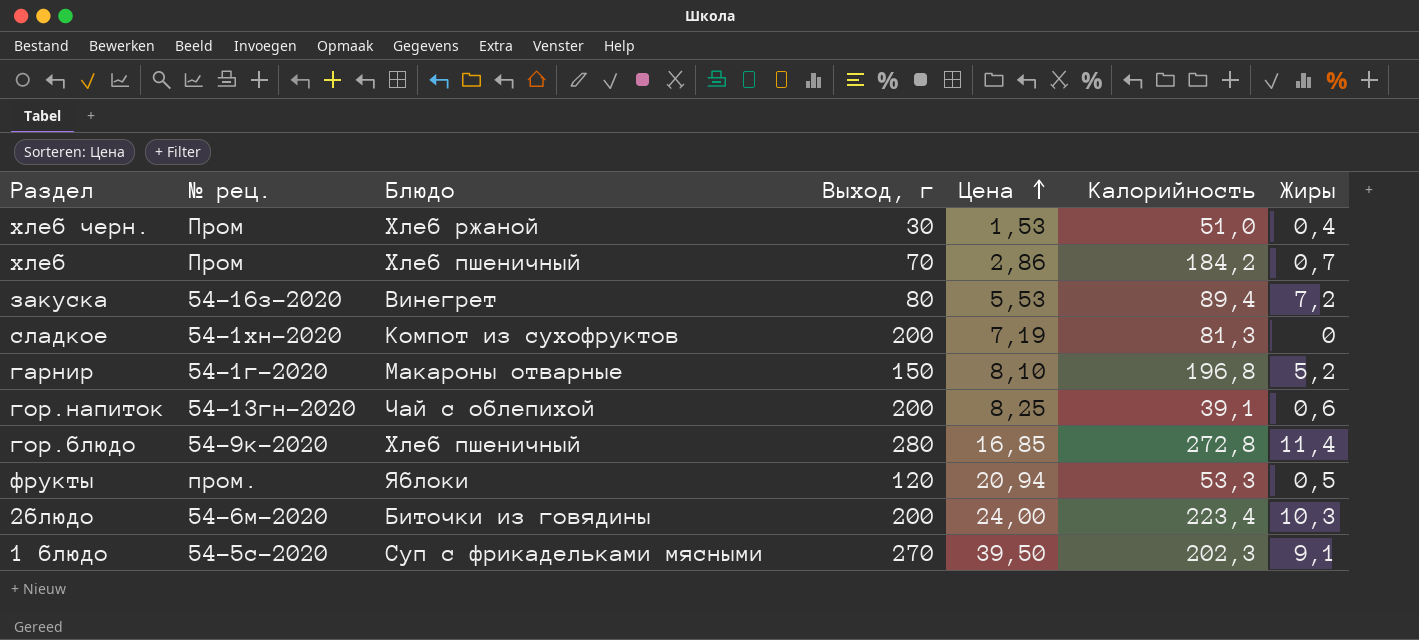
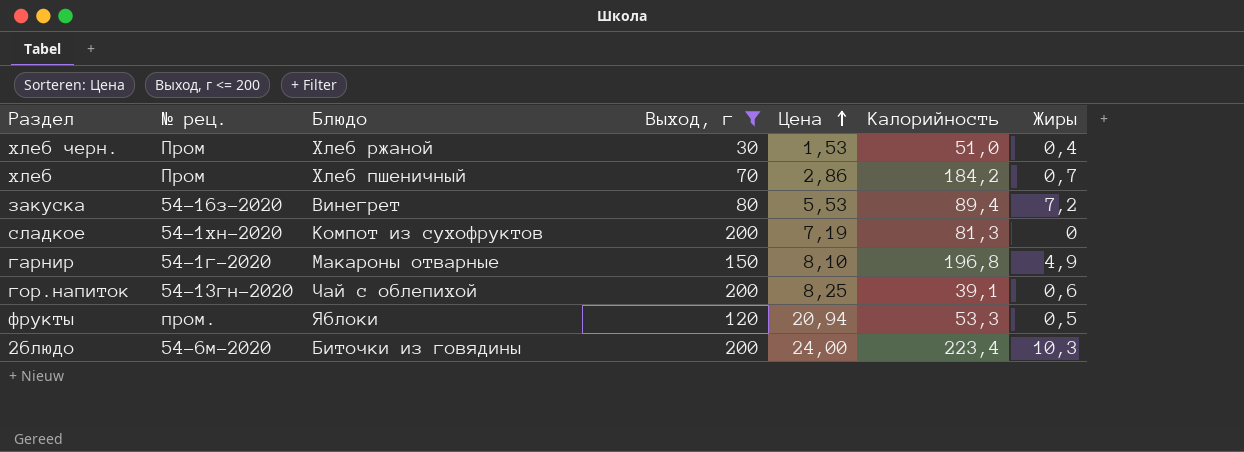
filter: none -> Выход, г <= 200
гарнир | Жиры: 5,2 -> 4,9

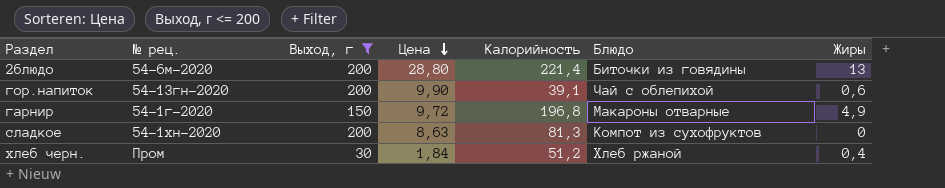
row order: Цена ascending -> Цена descending
column Блюдо | position: 3 -> 6
row хлеб: Пром | Хлеб пшеничный | 70 | 2,86 | 184,2 | 0,7 -> none
row закуска: 54-16з-2020 | Винегрет | 80 | 5,53 | 89,4 | 7,2 -> none
row фрукты: пром. | Яблоки | 120 | 20,94 | 53,3 | 0,5 -> none
2блюдо | Цена: 24,00 -> 28,80
2блюдо | Калорийность: 223,4 -> 221,4
2блюдо | Жиры: 10,3 -> 13
гор.напиток | Цена: 8,25 -> 9,90
гарнир | Цена: 8,10 -> 9,72
сладкое | Цена: 7,19 -> 8,63
хлеб черн. | Цена: 1,53 -> 1,84
хлеб черн. | Калорийность: 51,0 -> 51,2

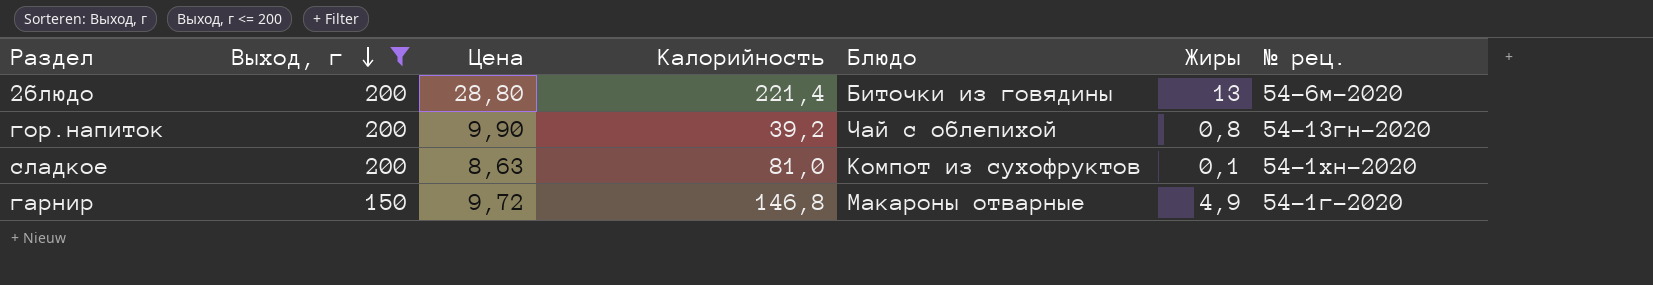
row order: Цена descending -> Выход, г descending
column № рец. | position: 2 -> 7
row хлеб черн.: Пром | 30 | 1,84 | 51,2 | Хлеб ржаной | 0,4 -> none
гор.напиток | Калорийность: 39,1 -> 39,2
гор.напиток | Жиры: 0,6 -> 0,8
сладкое | Калорийность: 81,3 -> 81,0
сладкое | Жиры: 0 -> 0,1
гарнир | Калорийность: 196,8 -> 146,8

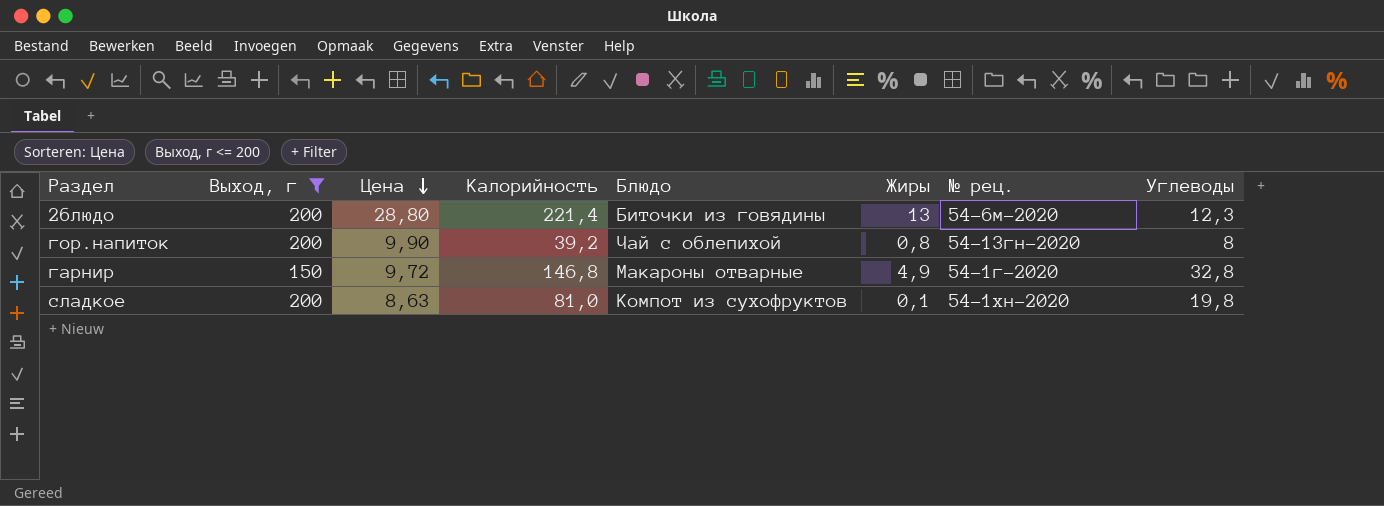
row order: Выход, г descending -> Цена descending
column Углеводы | position: none -> 8

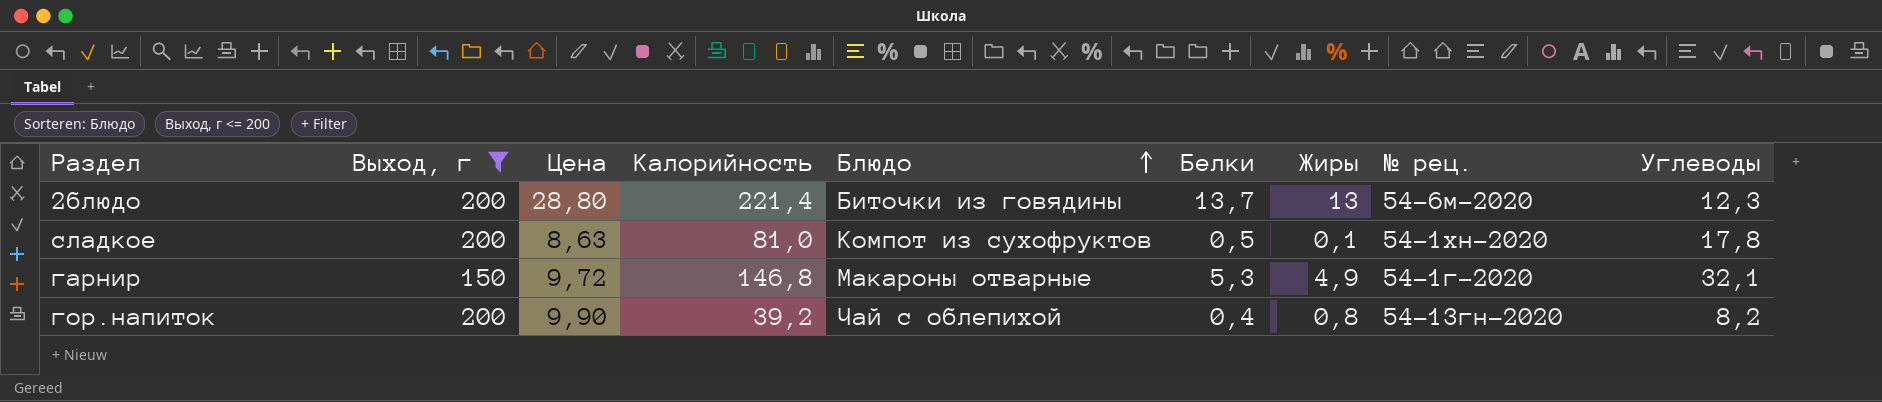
row order: Цена descending -> Блюдо ascending
column Белки | position: none -> 6
сладкое | Углеводы: 19,8 -> 17,8
гарнир | Углеводы: 32,8 -> 32,1
гор.напиток | Углеводы: 8 -> 8,2

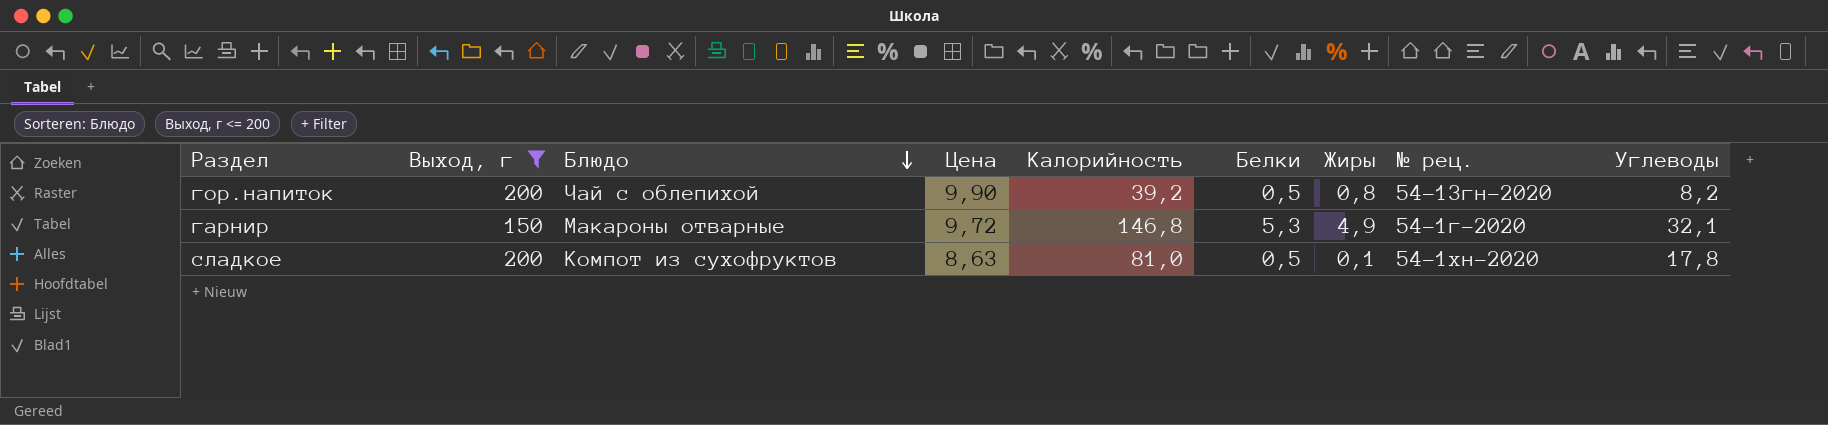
row order: Блюдо ascending -> Блюдо descending
column Блюдо | position: 5 -> 3
row 2блюдо: 200 | 28,80 | 221,4 | Биточки из говядины | 13,7 | 13 | 54-6м-2020 | 12,3 -> none
гор.напиток | Белки: 0,4 -> 0,5

